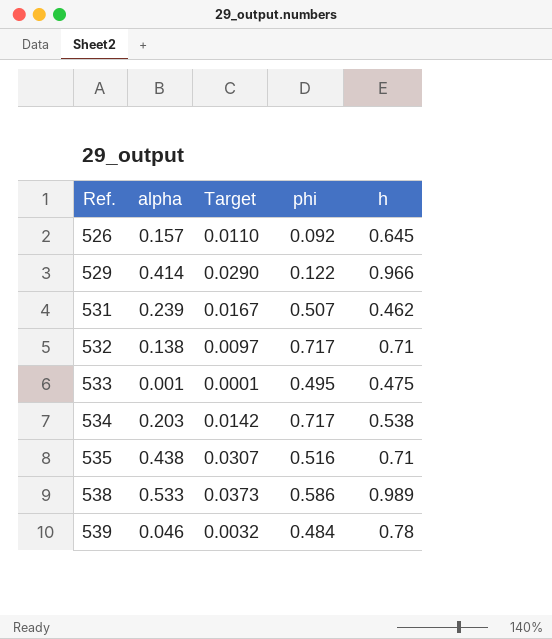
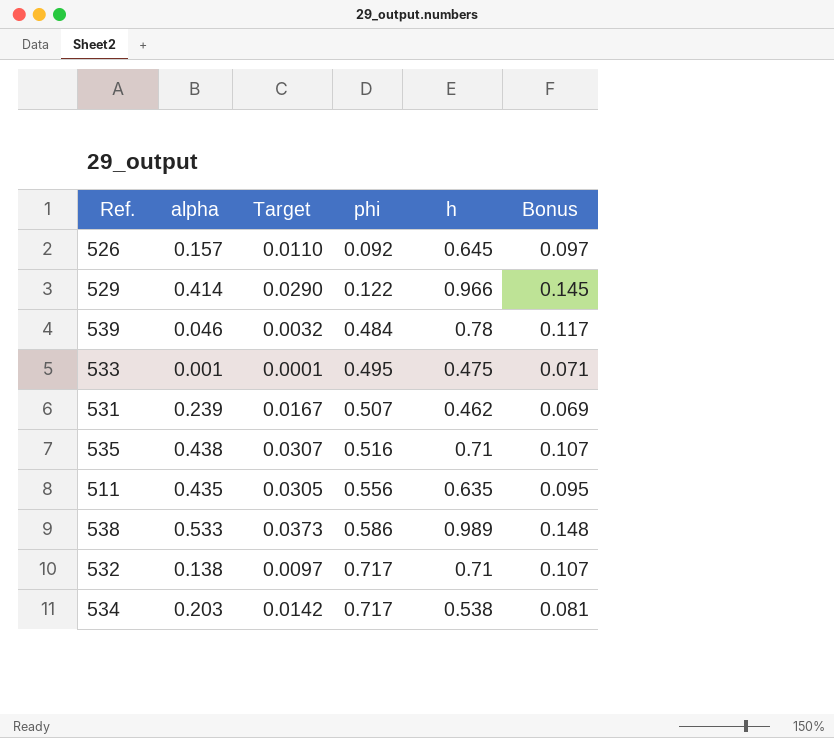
row order: Ref. ascending -> phi ascending
column Bonus | formula: none -> [h] * 0.15
row 511: none -> 0.435 | 0.0305 | 0.556 | 0.635 | 0.095

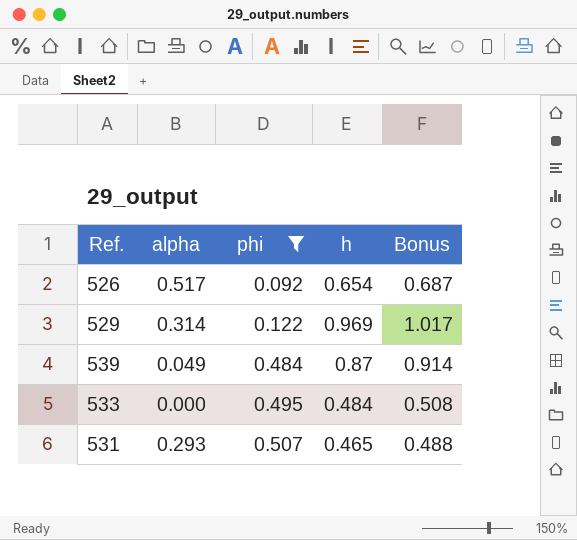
filter: none -> phi <= 0.507
column Target | formula: [alpha] * 0.07 -> none
column Bonus | formula: [h] * 0.15 -> [h] * 1.05
526 | alpha: 0.157 -> 0.517
526 | h: 0.645 -> 0.654
529 | alpha: 0.414 -> 0.314
529 | h: 0.966 -> 0.969
539 | alpha: 0.046 -> 0.049
539 | h: 0.78 -> 0.87
533 | alpha: 0.001 -> 0.000
533 | h: 0.475 -> 0.484
531 | alpha: 0.239 -> 0.293
531 | h: 0.462 -> 0.465

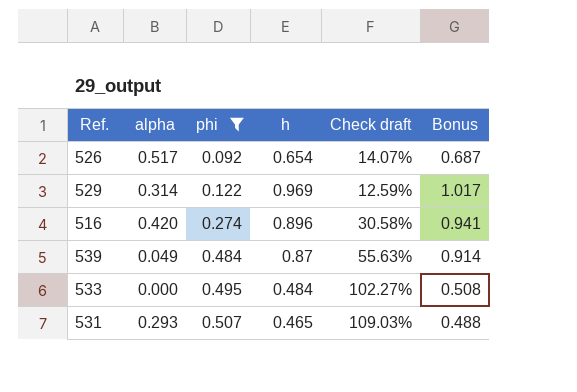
column Check draft | formula: none -> [phi] / [h]
row 516: none -> 0.420 | 0.274 | 0.896 | 30.58% | 0.941

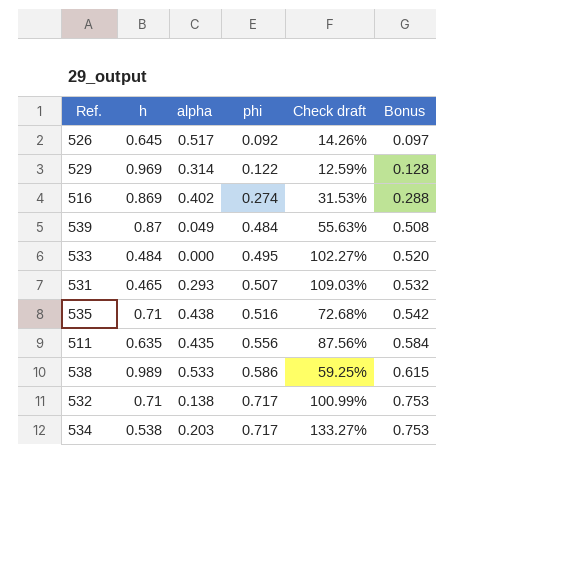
filter: phi <= 0.507 -> none
column h | position: 4 -> 2
column Bonus | formula: [h] * 1.05 -> [phi] * 1.05
526 | h: 0.654 -> 0.645
526 | Check draft: 14.07% -> 14.26%
516 | h: 0.896 -> 0.869
516 | alpha: 0.420 -> 0.402
516 | Check draft: 30.58% -> 31.53%

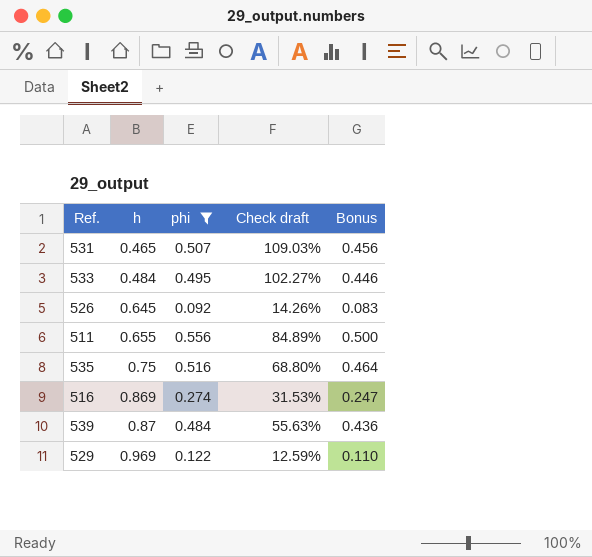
filter: none -> phi <= 0.556
row order: phi ascending -> h ascending
column alpha | position: 3 -> none
column Bonus | formula: [phi] * 1.05 -> [phi] * 0.9
511 | h: 0.635 -> 0.655
511 | Check draft: 87.56% -> 84.89%
535 | h: 0.71 -> 0.75
535 | Check draft: 72.68% -> 68.80%

